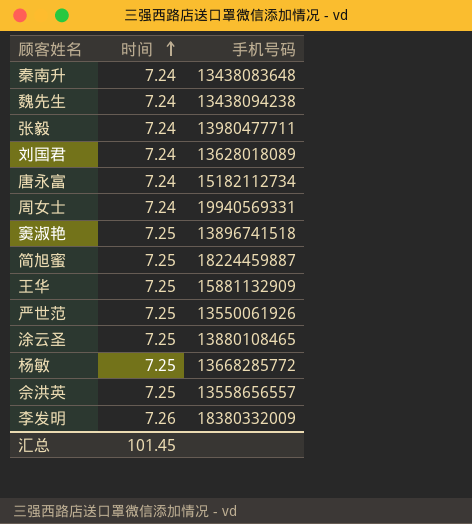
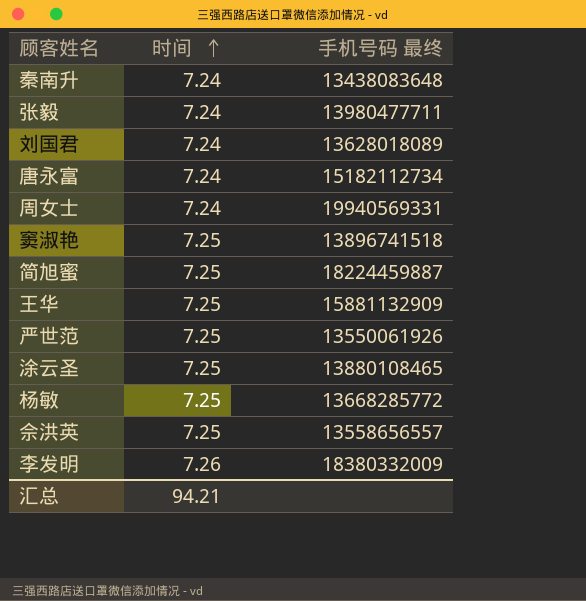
column name: 手机号码 -> 手机号码 最终
row 魏先生: 7.24 | 13438094238 -> none
汇总 | 时间: 101.45 -> 94.21

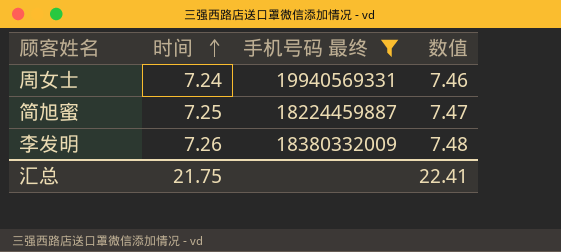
filter: none -> 手机号码 最终 >= 18224459887
column 数值 | formula: none -> [时间] * 1.03
汇总 | 时间: 94.21 -> 21.75

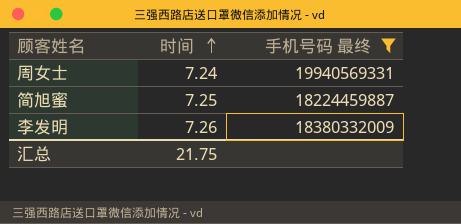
column 数值 | formula: [时间] * 1.03 -> none

